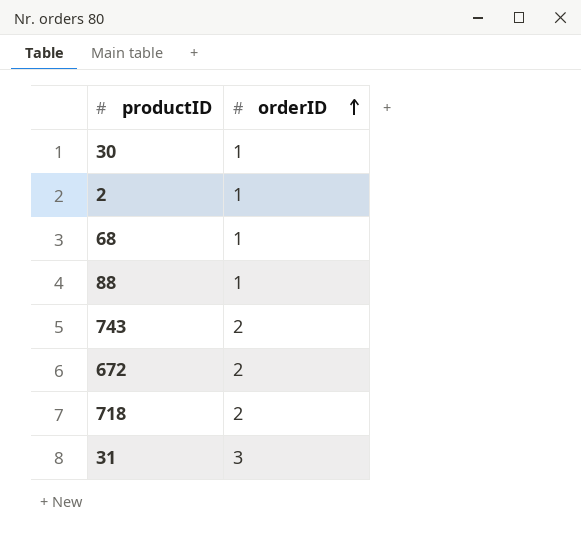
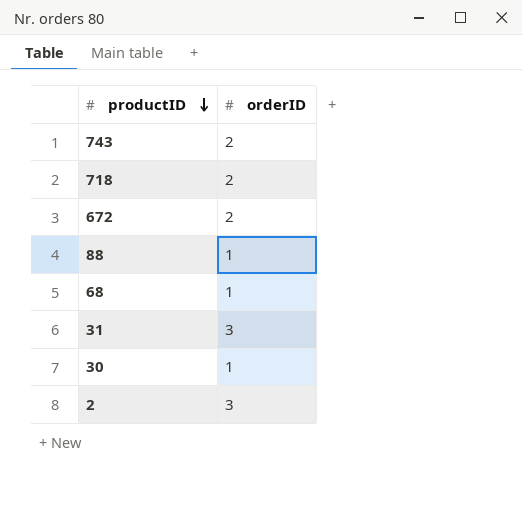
row order: orderID ascending -> productID descending
2 | orderID: 1 -> 3

